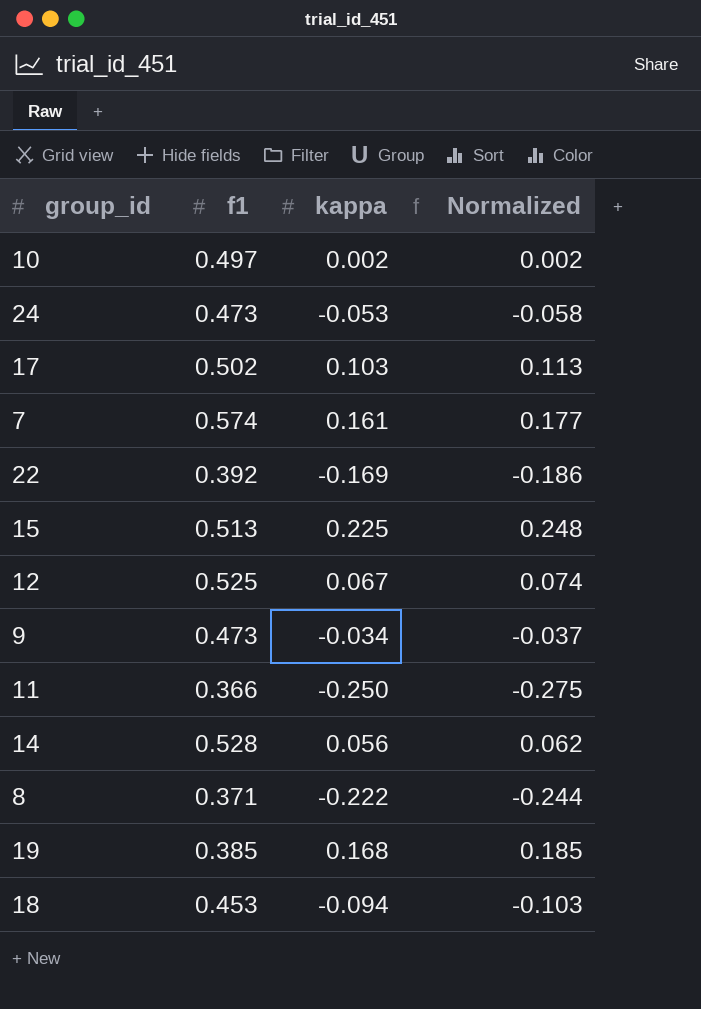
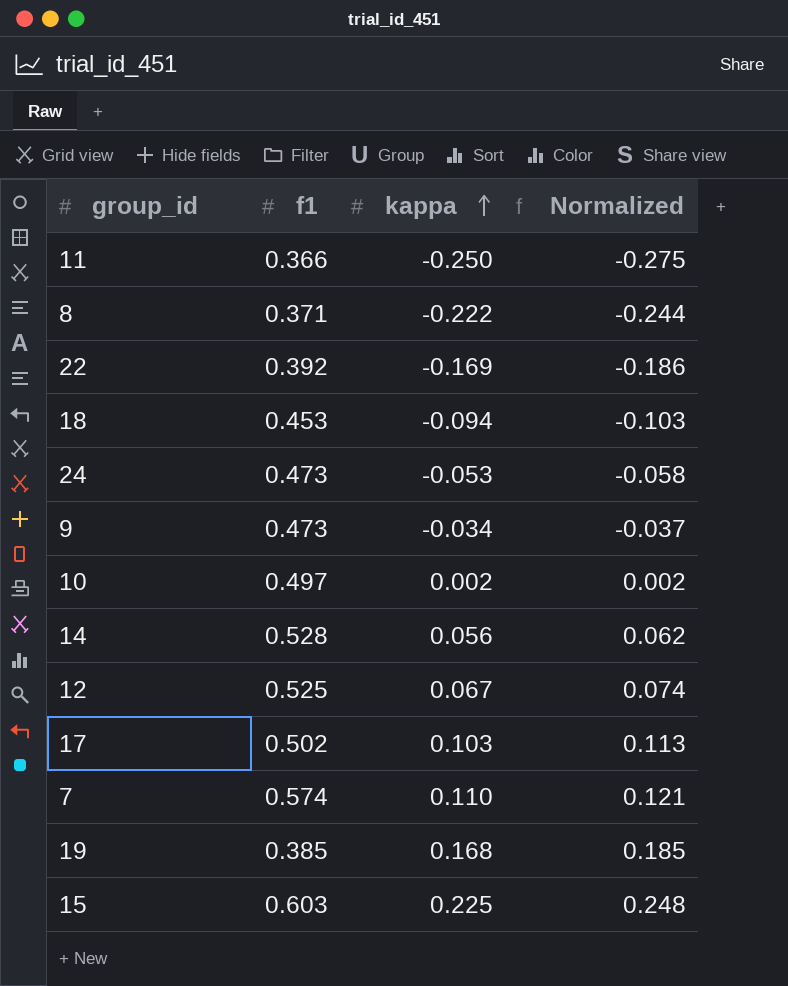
row order: none -> kappa ascending
7 | kappa: 0.161 -> 0.110
7 | Normalized: 0.177 -> 0.121
15 | f1: 0.513 -> 0.603

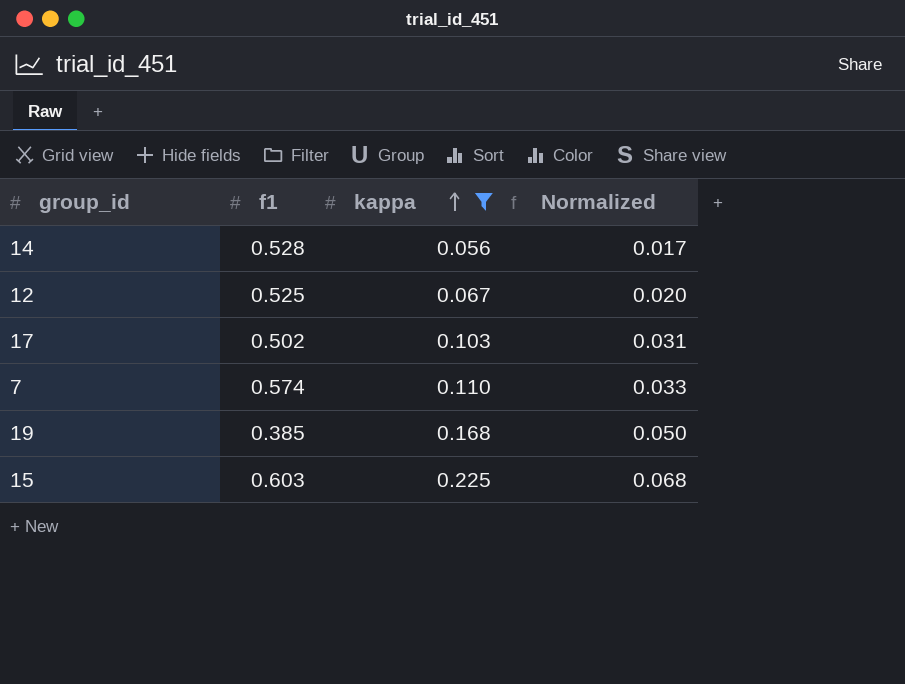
filter: none -> kappa >= 0.056
column Normalized | formula: [kappa] * 1.1 -> [kappa] * 0.3

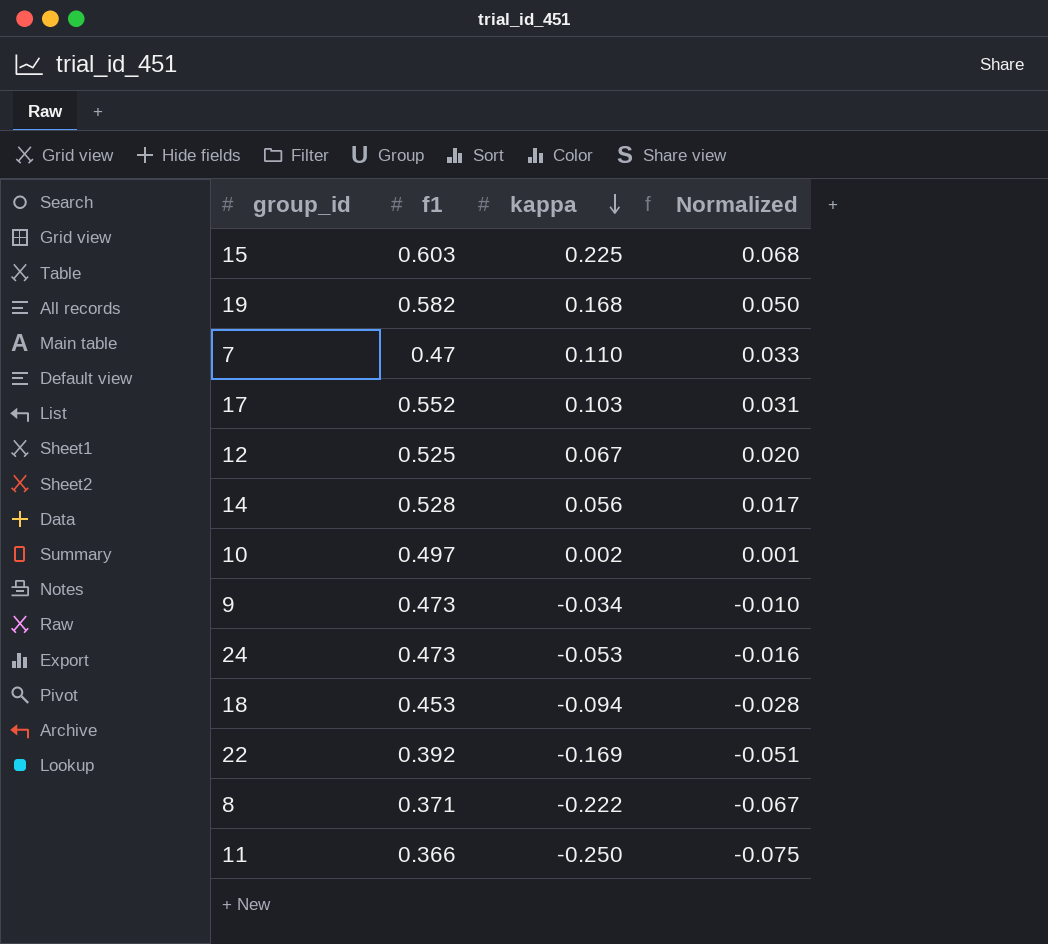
filter: kappa >= 0.056 -> none
row order: kappa ascending -> kappa descending
19 | f1: 0.385 -> 0.582
7 | f1: 0.574 -> 0.47
17 | f1: 0.502 -> 0.552

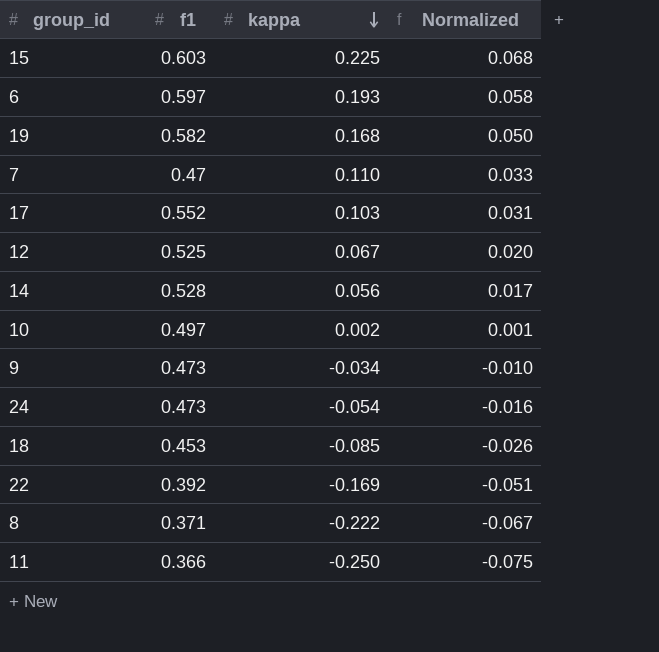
row 6: none -> 0.597 | 0.193 | 0.058
24 | kappa: -0.053 -> -0.054
18 | kappa: -0.094 -> -0.085
18 | Normalized: -0.028 -> -0.026

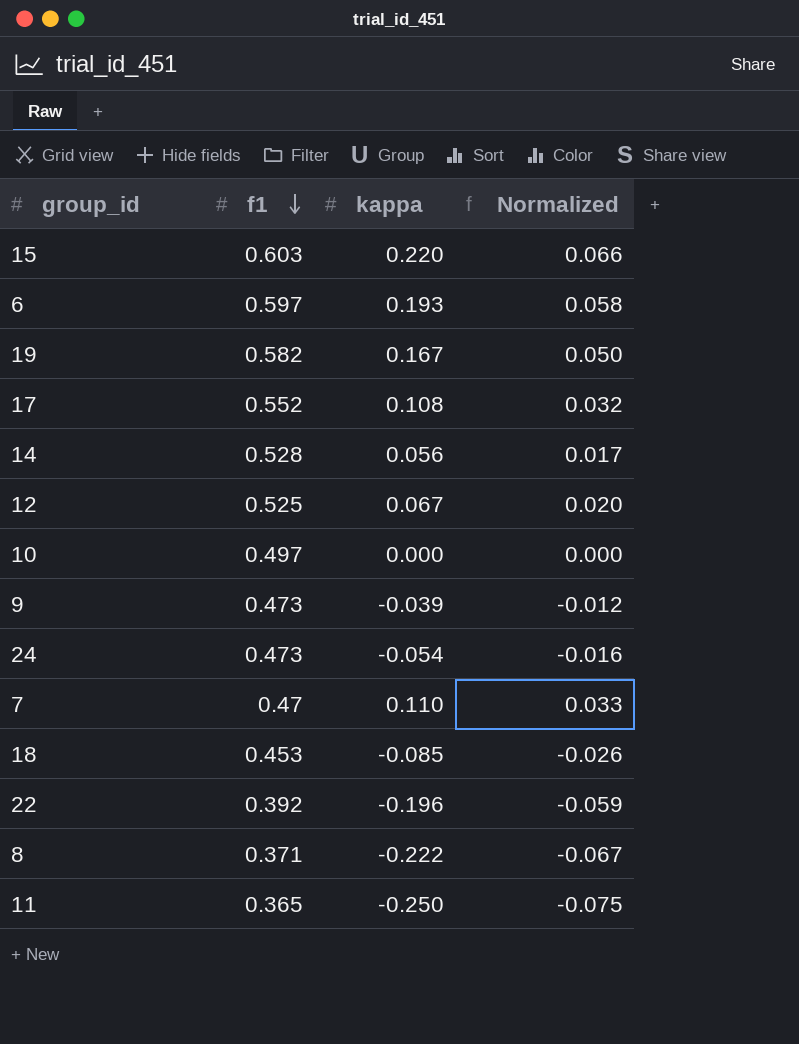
row order: kappa descending -> f1 descending
15 | kappa: 0.225 -> 0.220
15 | Normalized: 0.068 -> 0.066
19 | kappa: 0.168 -> 0.167
17 | kappa: 0.103 -> 0.108
17 | Normalized: 0.031 -> 0.032
10 | kappa: 0.002 -> 0.000
10 | Normalized: 0.001 -> 0.000
9 | kappa: -0.034 -> -0.039
9 | Normalized: -0.010 -> -0.012
22 | kappa: -0.169 -> -0.196
22 | Normalized: -0.051 -> -0.059
11 | f1: 0.366 -> 0.365

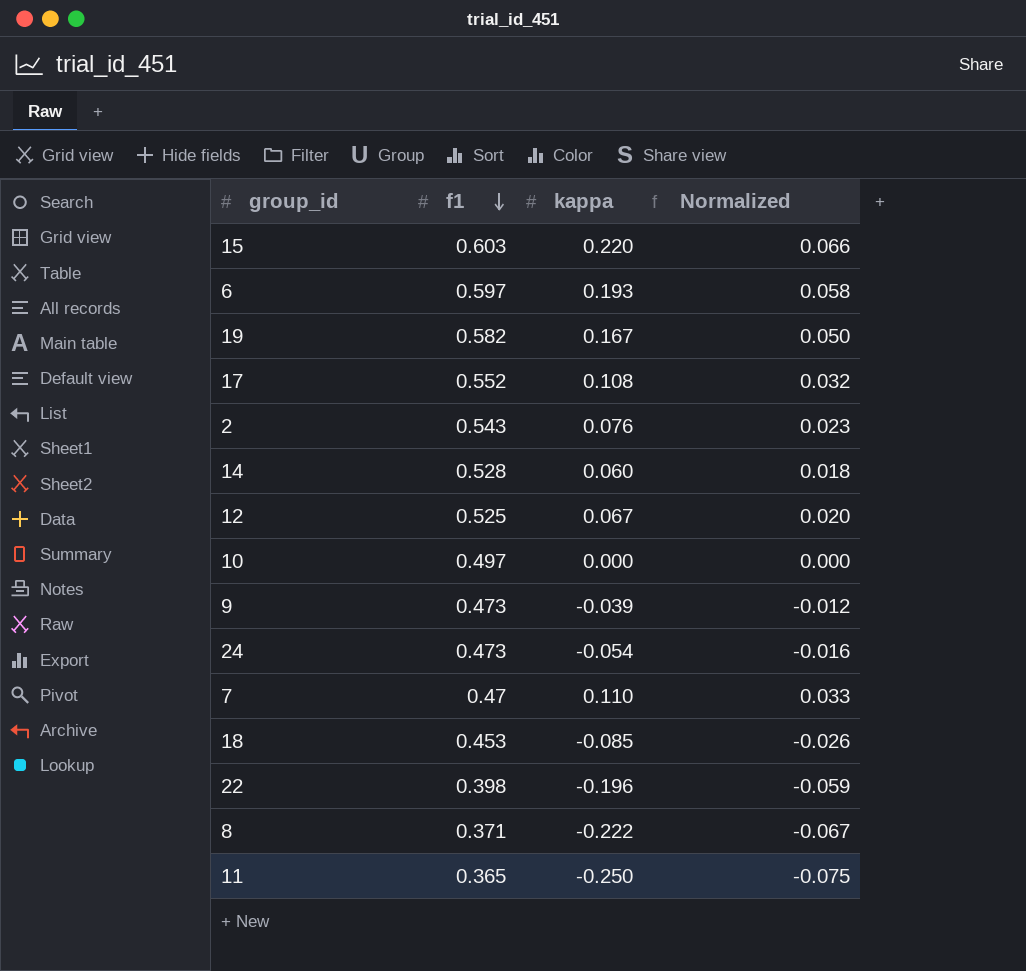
row 2: none -> 0.543 | 0.076 | 0.023
14 | kappa: 0.056 -> 0.060
14 | Normalized: 0.017 -> 0.018
22 | f1: 0.392 -> 0.398

